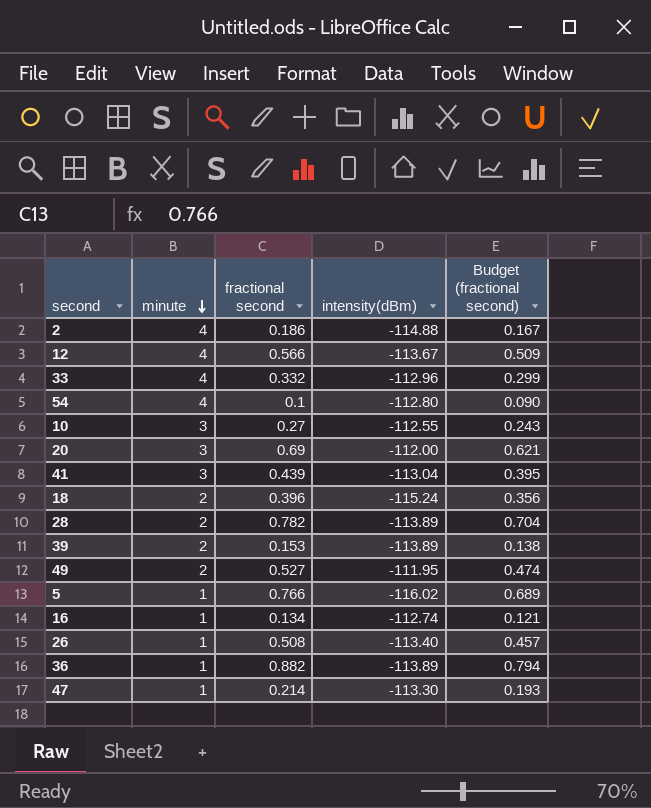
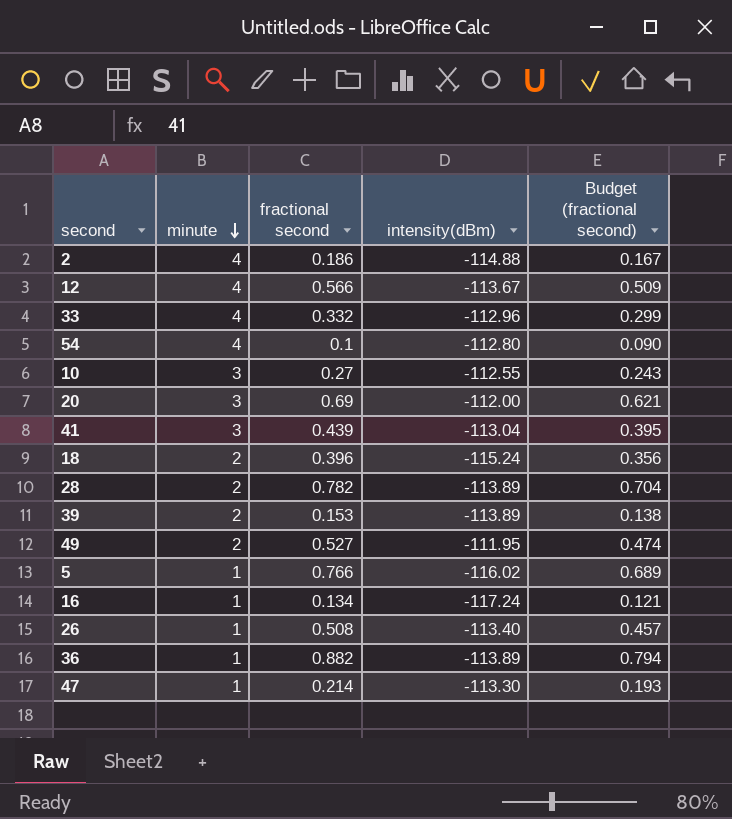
16 | intensity(dBm): -112.74 -> -117.24

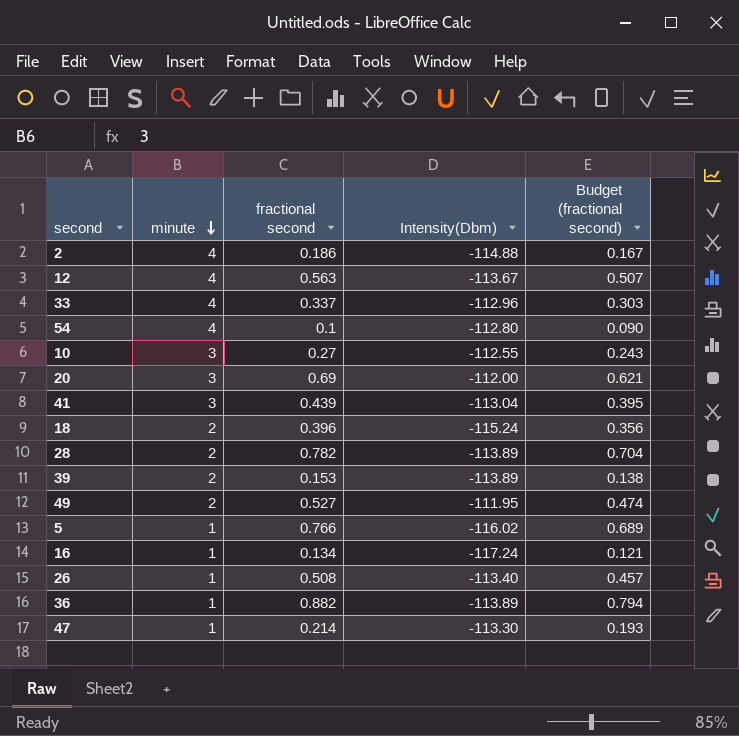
column name: intensity(dBm) -> Intensity(Dbm)
12 | fractional second: 0.566 -> 0.563
12 | Budget (fractional second): 0.509 -> 0.507
33 | fractional second: 0.332 -> 0.337
33 | Budget (fractional second): 0.299 -> 0.303

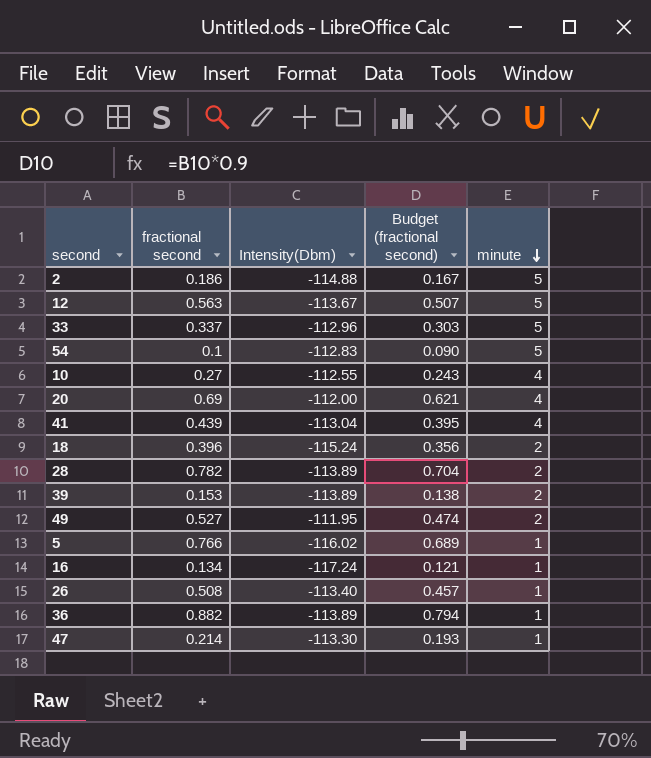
column minute | position: 2 -> 5
2 | minute: 4 -> 5
12 | minute: 4 -> 5
33 | minute: 4 -> 5
54 | Intensity(Dbm): -112.80 -> -112.83
54 | minute: 4 -> 5
10 | minute: 3 -> 4
20 | minute: 3 -> 4
41 | minute: 3 -> 4

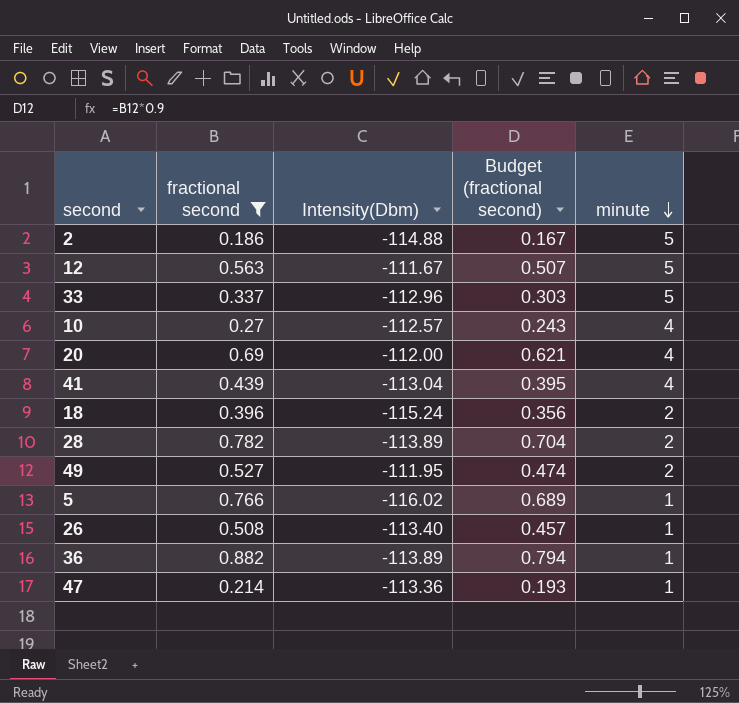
filter: none -> fractional second >= 0.186
12 | Intensity(Dbm): -113.67 -> -111.67
10 | Intensity(Dbm): -112.55 -> -112.57
47 | Intensity(Dbm): -113.30 -> -113.36

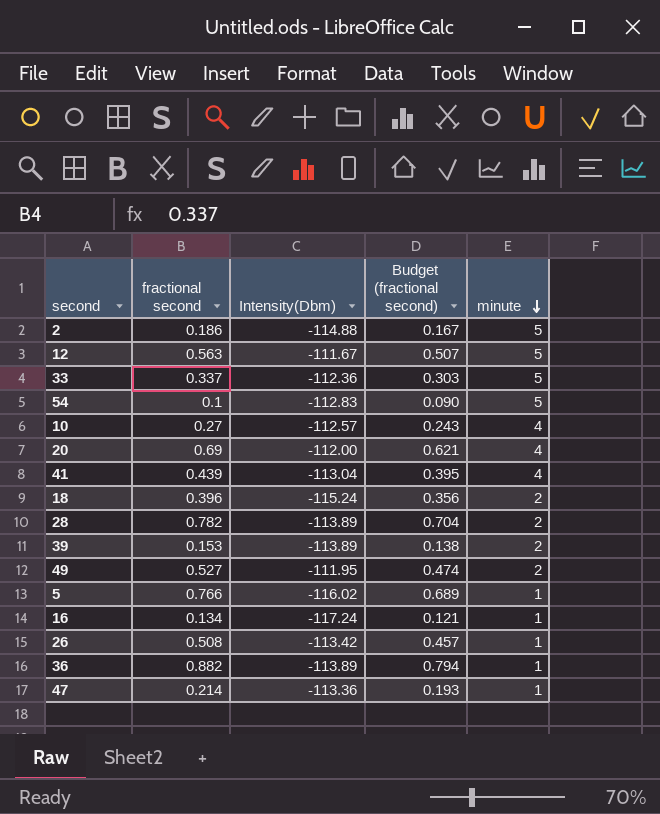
filter: fractional second >= 0.186 -> none
33 | Intensity(Dbm): -112.96 -> -112.36
26 | Intensity(Dbm): -113.40 -> -113.42

